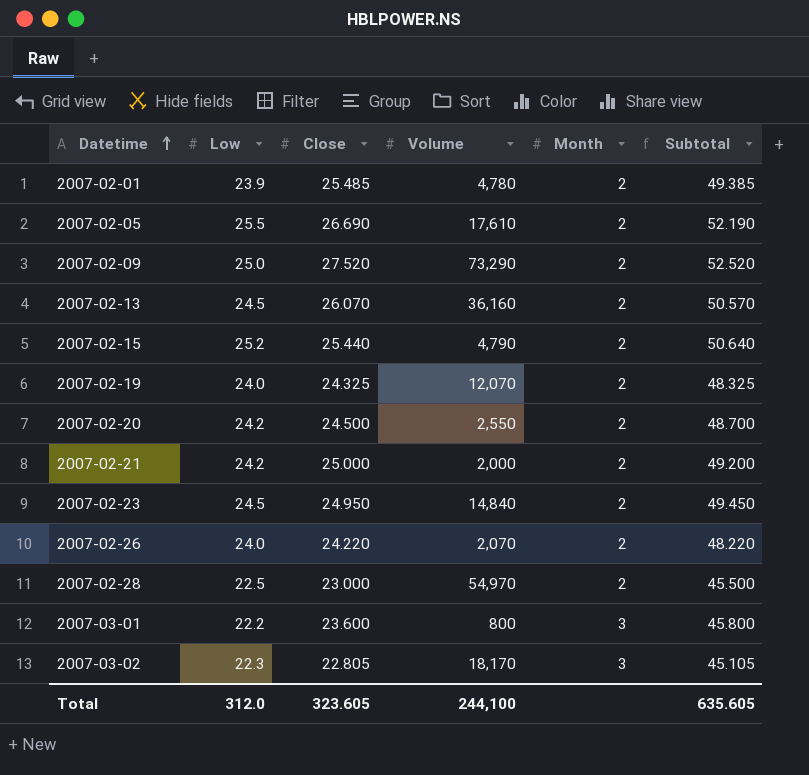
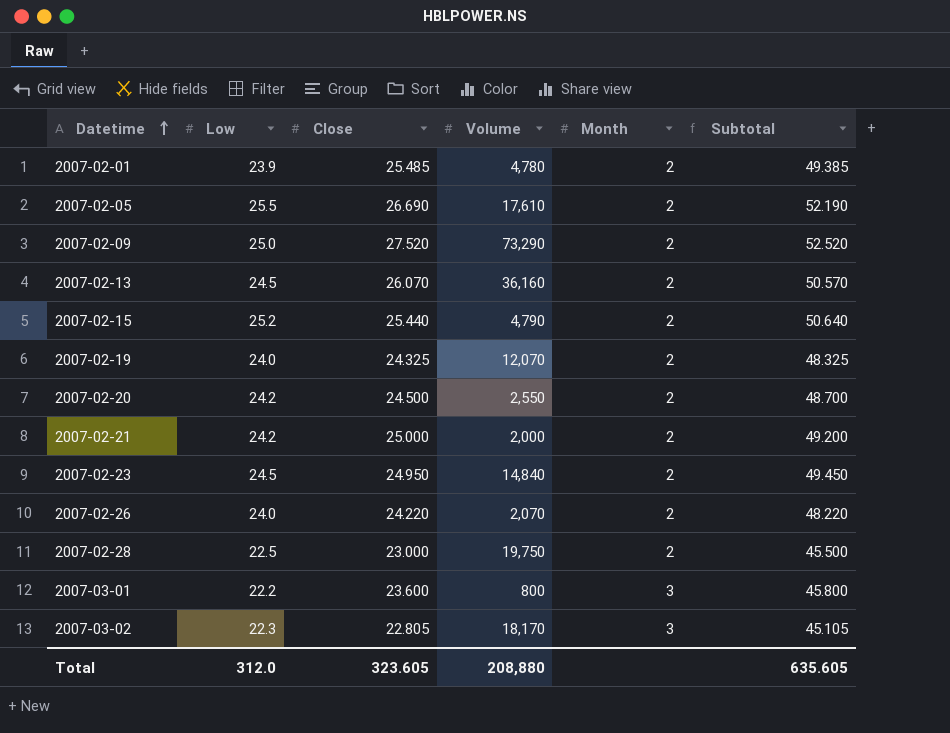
2007-02-28 | Volume: 54,970 -> 19,750
Total | Volume: 244,100 -> 208,880

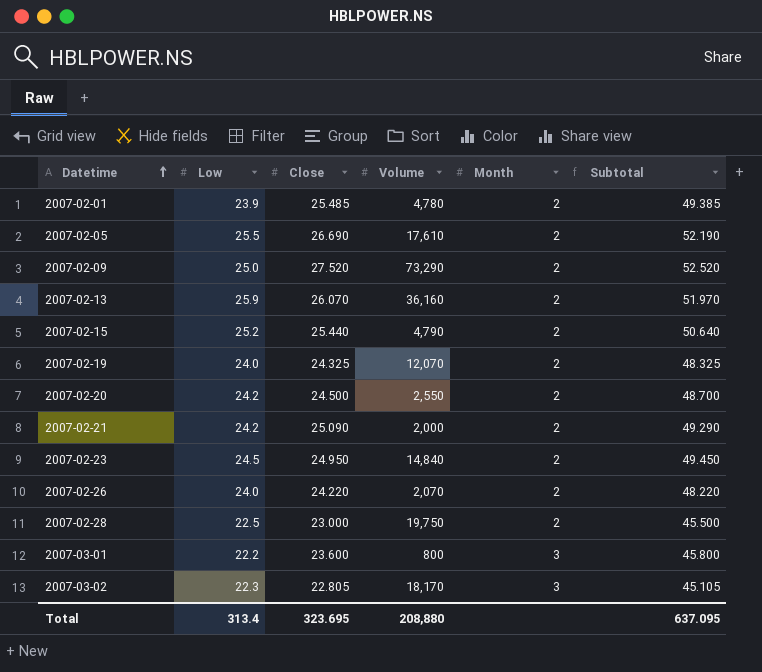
2007-02-13 | Low: 24.5 -> 25.9
2007-02-13 | Subtotal: 50.570 -> 51.970
2007-02-21 | Close: 25.000 -> 25.090
2007-02-21 | Subtotal: 49.200 -> 49.290
Total | Low: 312.0 -> 313.4
Total | Close: 323.605 -> 323.695
Total | Subtotal: 635.605 -> 637.095

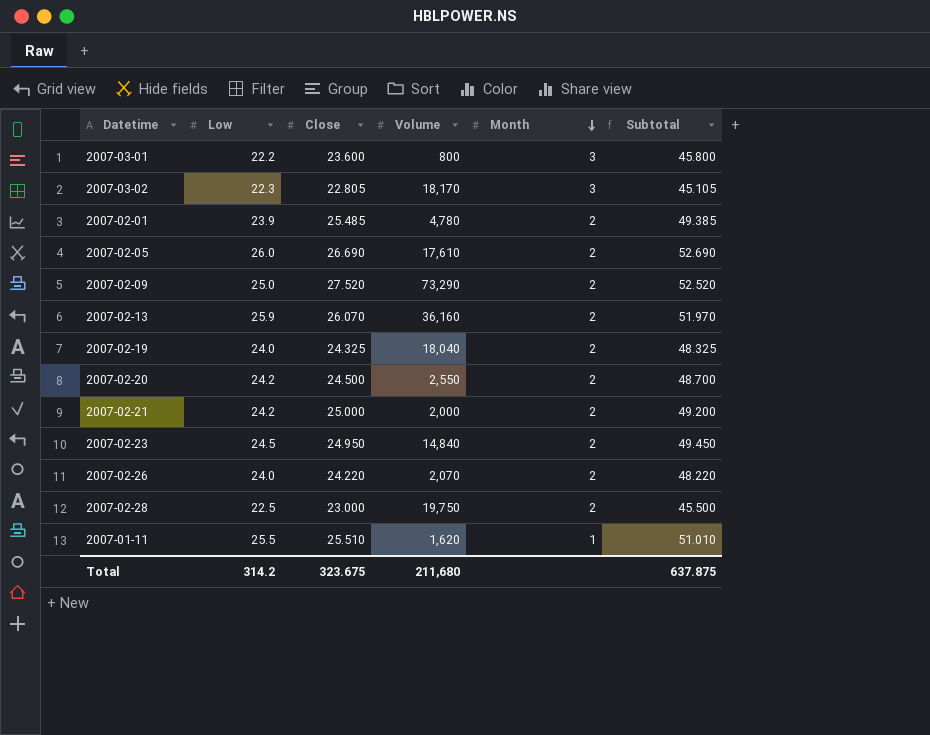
row order: Datetime ascending -> Month descending
row 2007-02-15: 25.2 | 25.440 | 4,790 | 2 | 50.640 -> none
2007-02-05 | Low: 25.5 -> 26.0
2007-02-05 | Subtotal: 52.190 -> 52.690
2007-02-19 | Volume: 12,070 -> 18,040
2007-02-21 | Close: 25.090 -> 25.000
2007-02-21 | Subtotal: 49.290 -> 49.200
row 2007-01-11: none -> 25.5 | 25.510 | 1,620 | 1 | 51.010
Total | Low: 313.4 -> 314.2
Total | Close: 323.695 -> 323.675
Total | Volume: 208,880 -> 211,680
Total | Subtotal: 637.095 -> 637.875

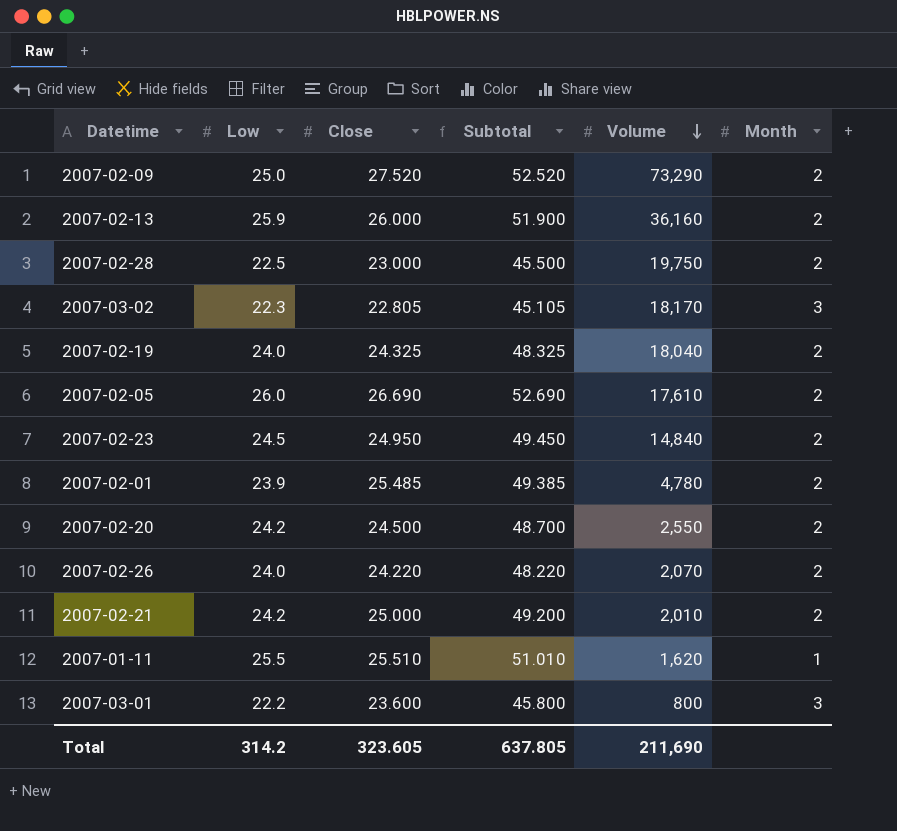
row order: Month descending -> Volume descending
column Subtotal | position: 6 -> 4
2007-02-13 | Close: 26.070 -> 26.000
2007-02-13 | Subtotal: 51.970 -> 51.900
2007-02-21 | Volume: 2,000 -> 2,010
Total | Close: 323.675 -> 323.605
Total | Subtotal: 637.875 -> 637.805
Total | Volume: 211,680 -> 211,690

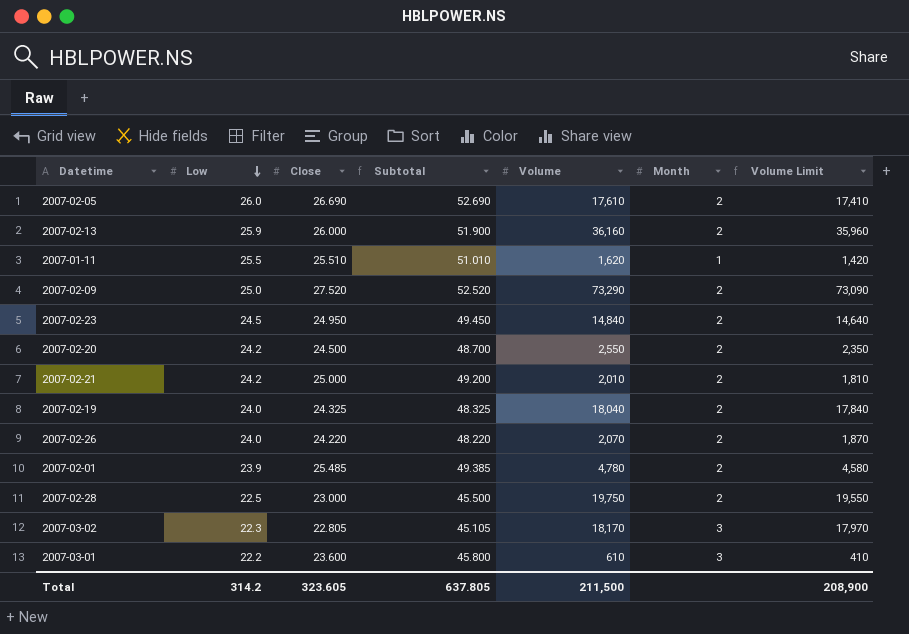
row order: Volume descending -> Low descending
column Volume Limit | formula: none -> [Volume] - 200
2007-03-01 | Volume: 800 -> 610
Total | Volume: 211,690 -> 211,500

